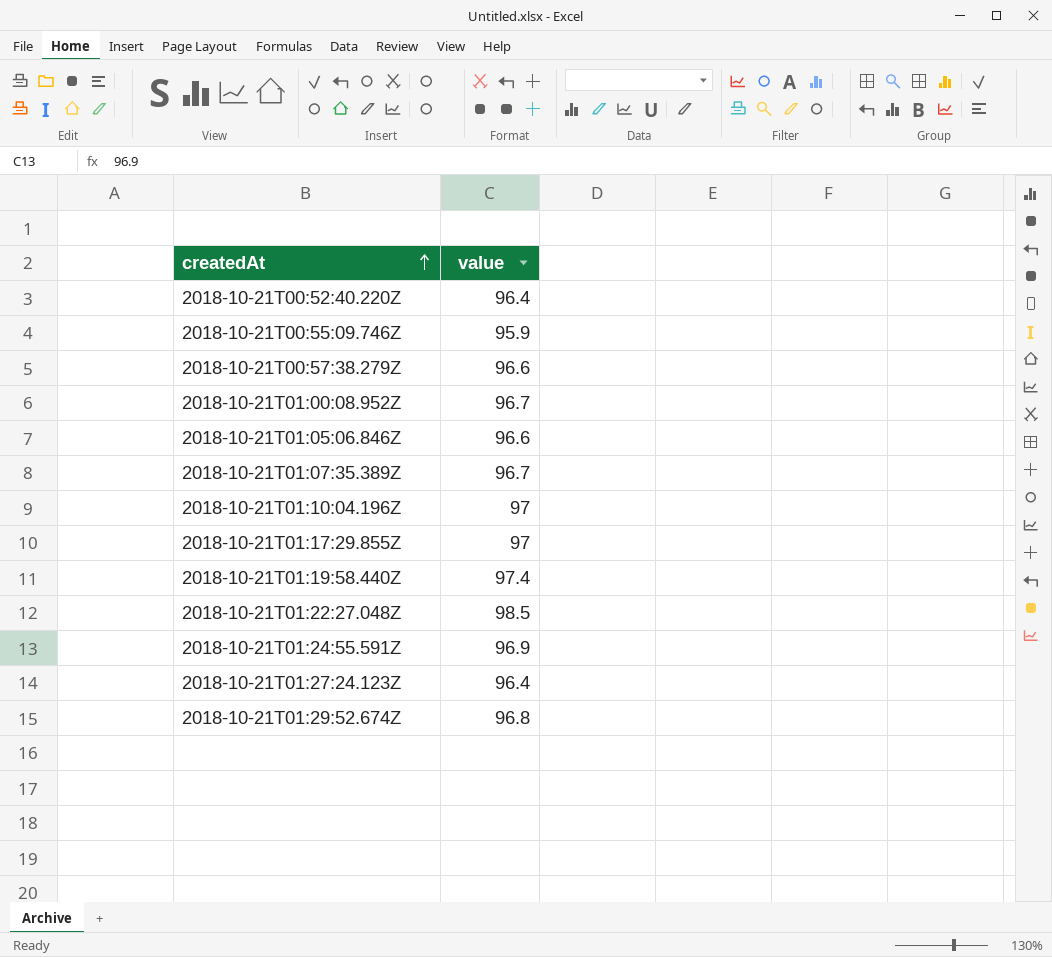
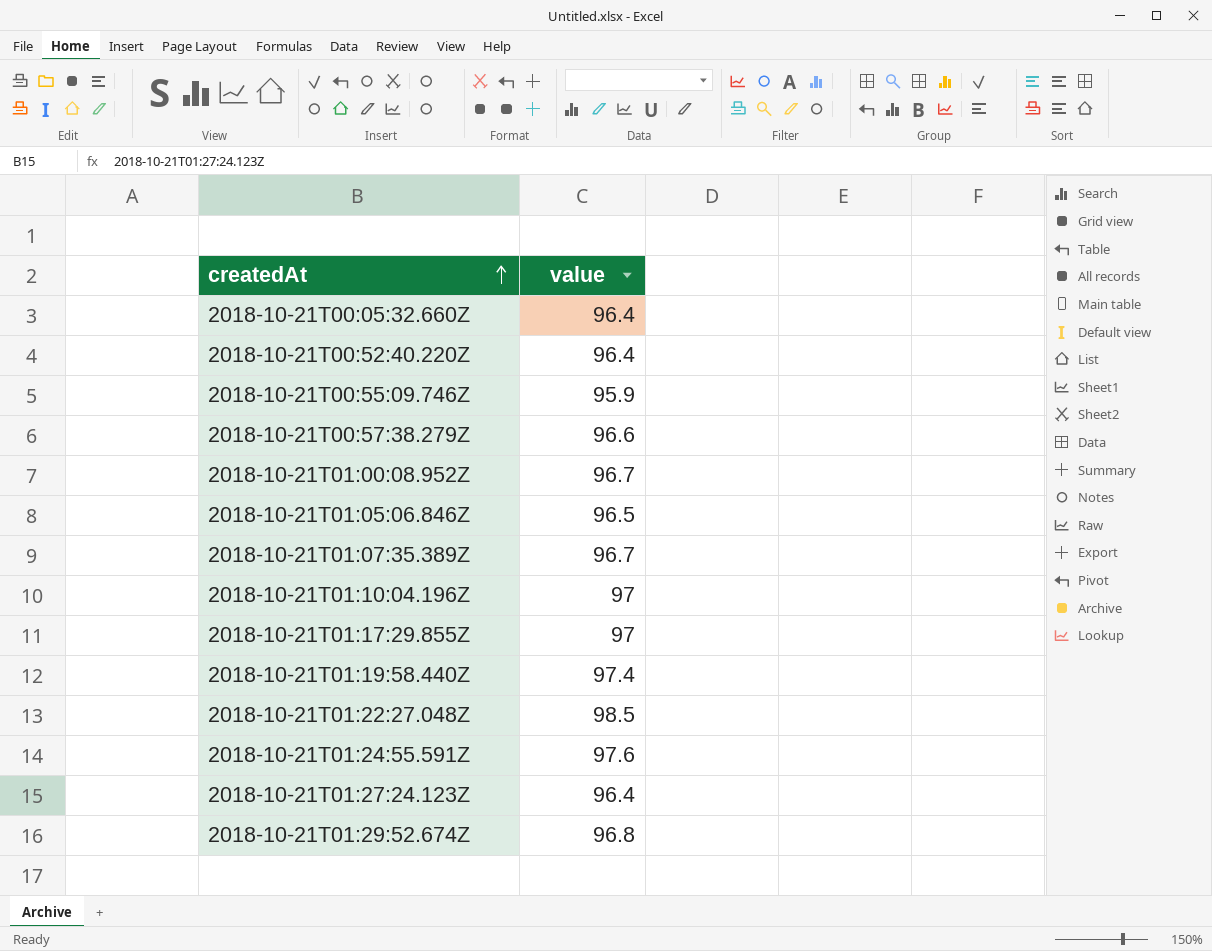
row 2018-10-21T00:05:32.660Z: none -> 96.4
2018-10-21T01:05:06.846Z | value: 96.6 -> 96.5
2018-10-21T01:24:55.591Z | value: 96.9 -> 97.6

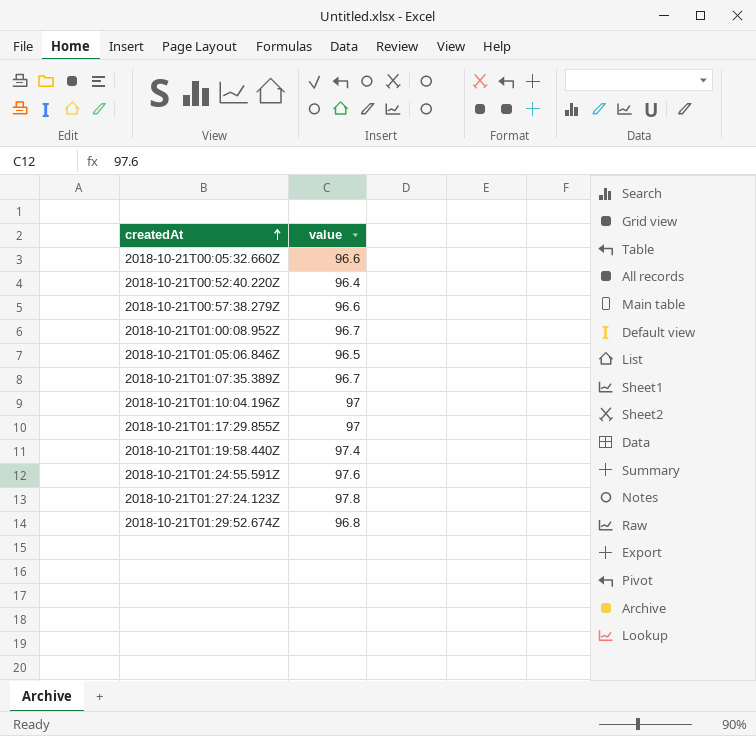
row 2018-10-21T00:55:09.746Z: 95.9 -> none
row 2018-10-21T01:22:27.048Z: 98.5 -> none
2018-10-21T00:05:32.660Z | value: 96.4 -> 96.6
2018-10-21T01:27:24.123Z | value: 96.4 -> 97.8

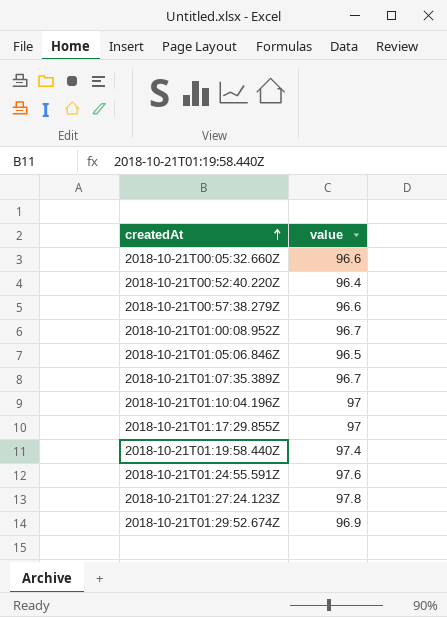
2018-10-21T01:29:52.674Z | value: 96.8 -> 96.9

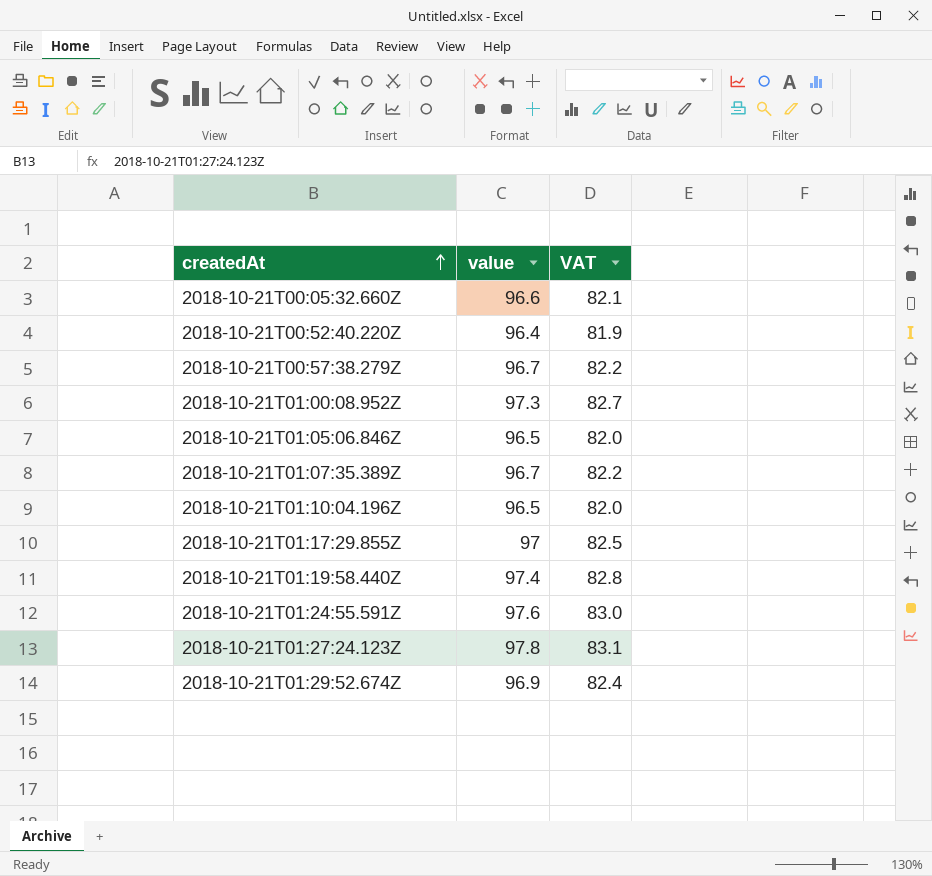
column VAT | formula: none -> [value] * 0.85
2018-10-21T00:57:38.279Z | value: 96.6 -> 96.7
2018-10-21T01:00:08.952Z | value: 96.7 -> 97.3
2018-10-21T01:10:04.196Z | value: 97 -> 96.5

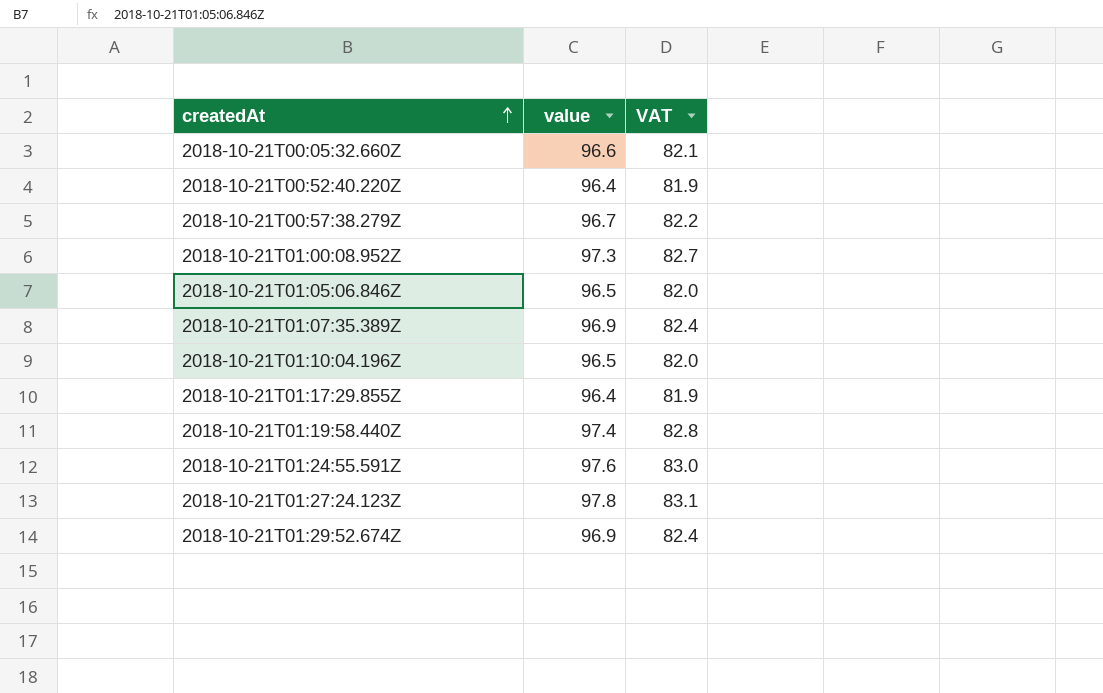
2018-10-21T01:07:35.389Z | value: 96.7 -> 96.9
2018-10-21T01:07:35.389Z | VAT: 82.2 -> 82.4
2018-10-21T01:17:29.855Z | value: 97 -> 96.4
2018-10-21T01:17:29.855Z | VAT: 82.5 -> 81.9

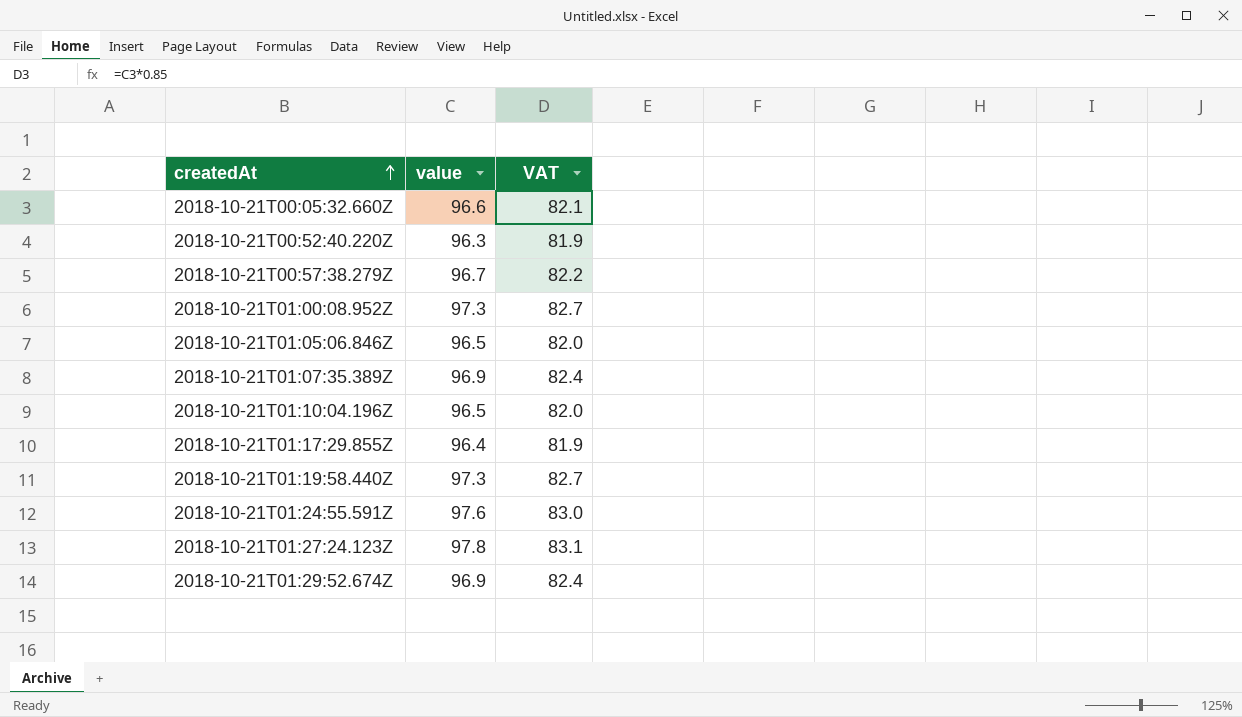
2018-10-21T00:52:40.220Z | value: 96.4 -> 96.3
2018-10-21T01:19:58.440Z | value: 97.4 -> 97.3
2018-10-21T01:19:58.440Z | VAT: 82.8 -> 82.7

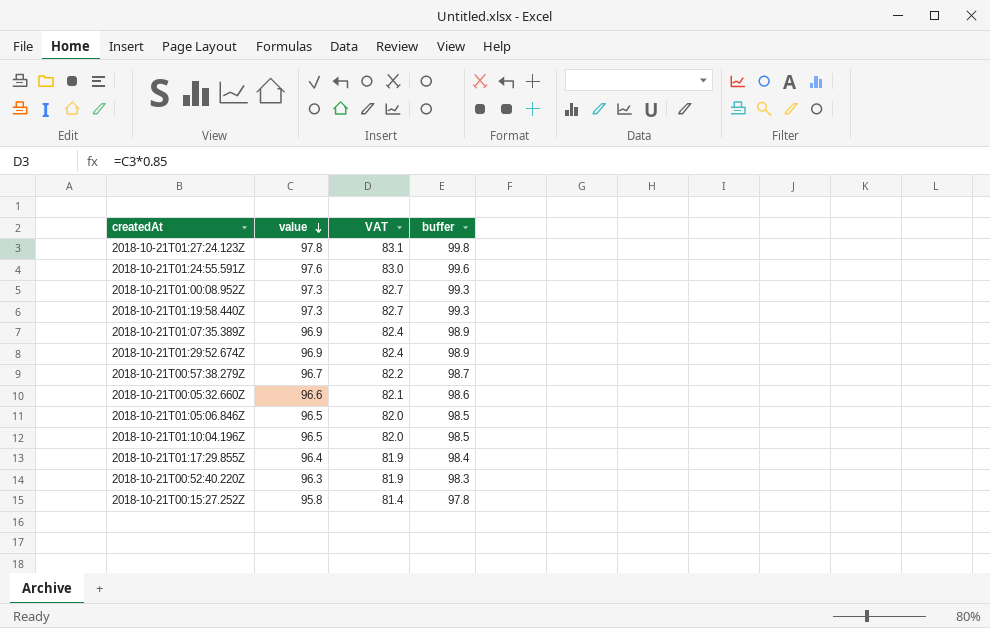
row order: createdAt ascending -> value descending
column buffer | formula: none -> [value] + 2
row 2018-10-21T00:15:27.252Z: none -> 95.8 | 81.4 | 97.8

